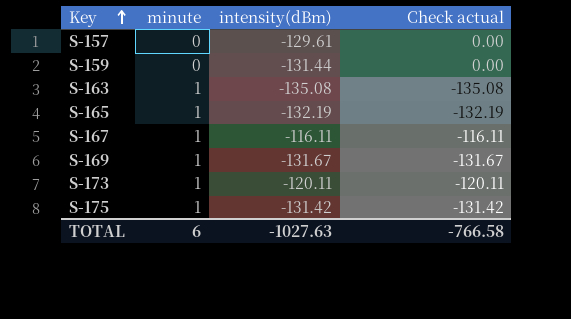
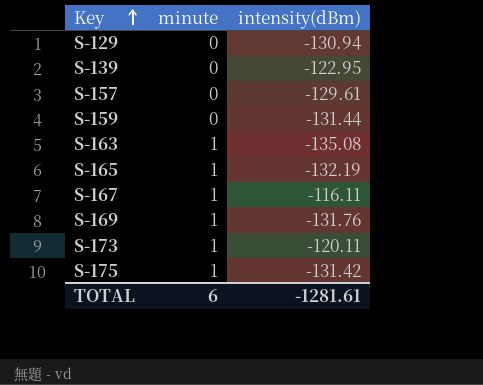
column Check actual | formula: [minute] * [intensity(dBm)] -> none
row S-129: none -> 0 | -130.94
row S-139: none -> 0 | -122.95
S-169 | intensity(dBm): -131.67 -> -131.76
TOTAL | intensity(dBm): -1027.63 -> -1281.61

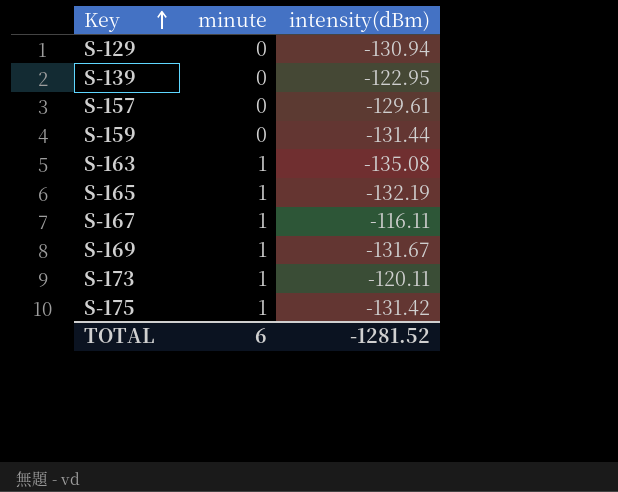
S-169 | intensity(dBm): -131.76 -> -131.67
TOTAL | intensity(dBm): -1281.61 -> -1281.52

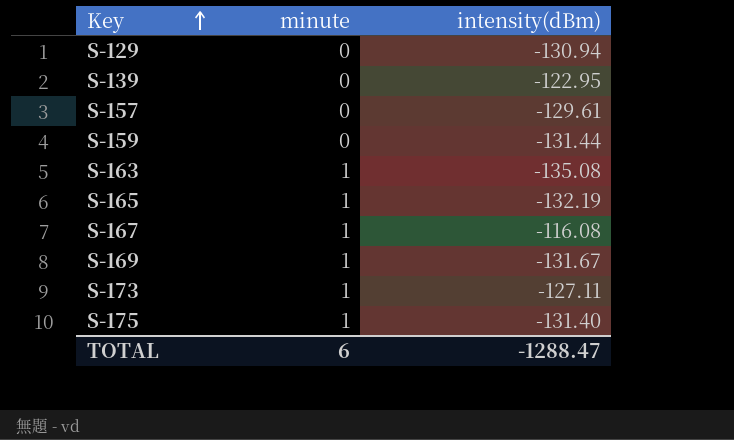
S-167 | intensity(dBm): -116.11 -> -116.08
S-173 | intensity(dBm): -120.11 -> -127.11
S-175 | intensity(dBm): -131.42 -> -131.40
TOTAL | intensity(dBm): -1281.52 -> -1288.47

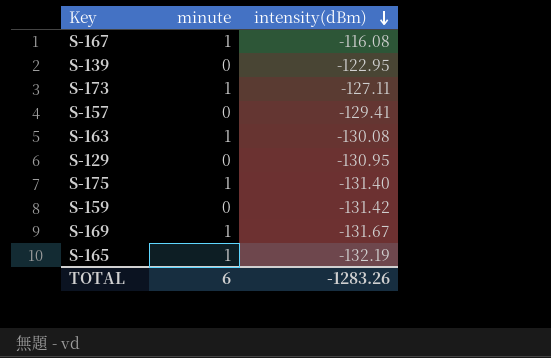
row order: Key ascending -> intensity(dBm) descending
S-157 | intensity(dBm): -129.61 -> -129.41
S-163 | intensity(dBm): -135.08 -> -130.08
S-129 | intensity(dBm): -130.94 -> -130.95
S-159 | intensity(dBm): -131.44 -> -131.42
TOTAL | intensity(dBm): -1288.47 -> -1283.26

